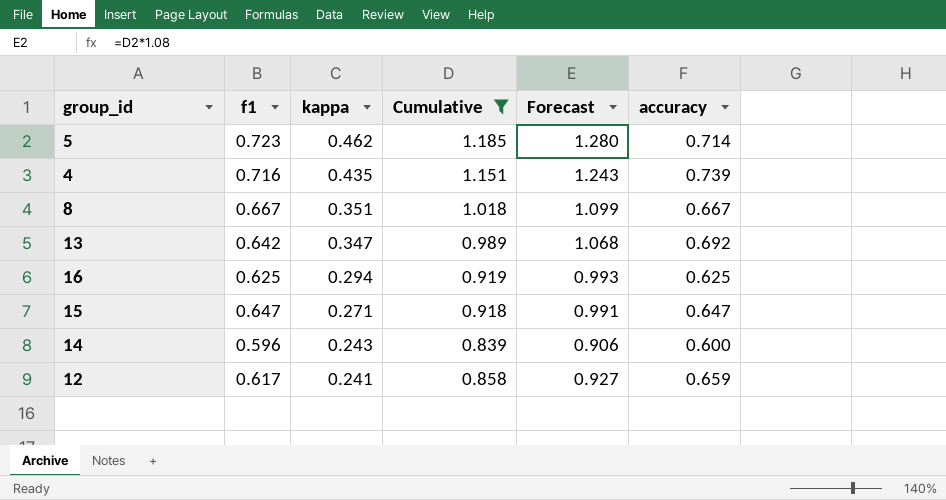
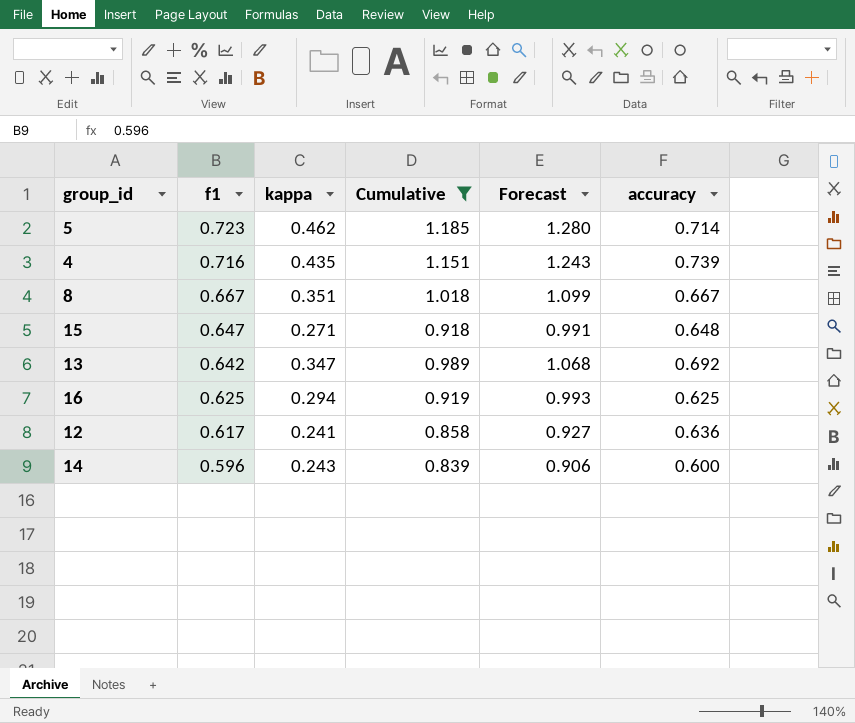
row order: kappa descending -> f1 descending
15 | accuracy: 0.647 -> 0.648
12 | accuracy: 0.659 -> 0.636

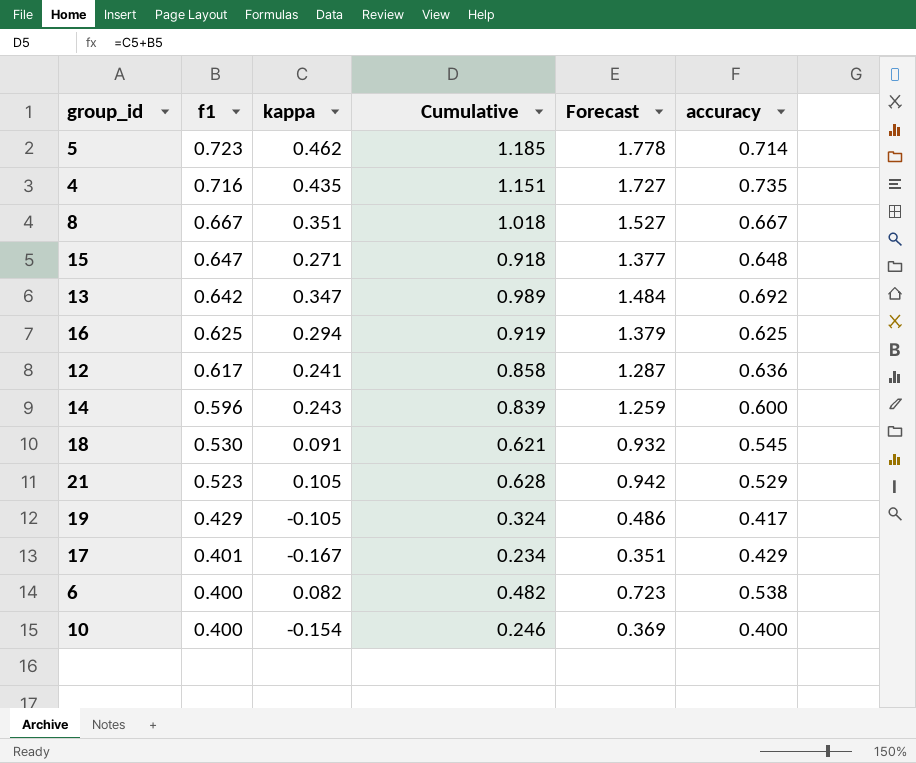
filter: Cumulative >= 0.839 -> none
column Forecast | formula: [Cumulative] * 1.08 -> [Cumulative] * 1.5
4 | accuracy: 0.739 -> 0.735

